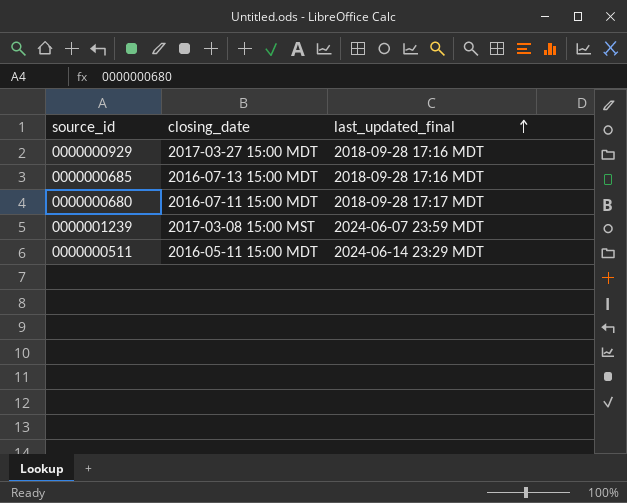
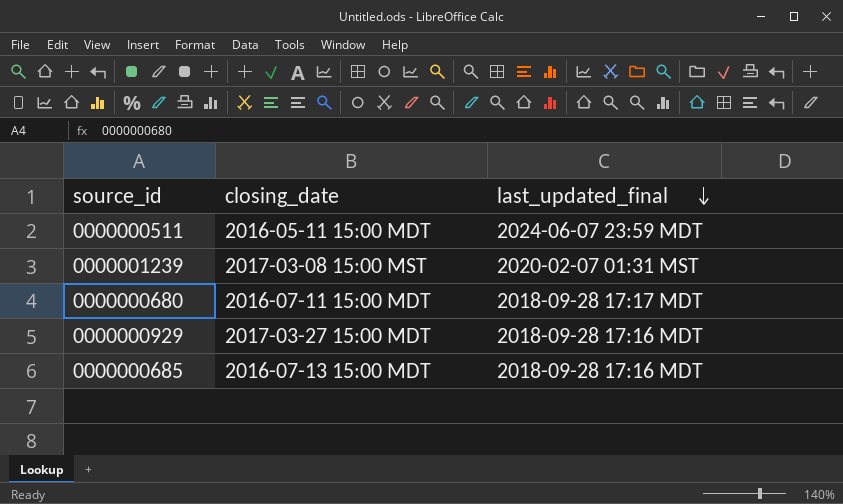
row order: last_updated_final ascending -> last_updated_final descending
0000000511 | last_updated_final: 2024-06-14 23:29 MDT -> 2024-06-07 23:59 MDT
0000001239 | last_updated_final: 2024-06-07 23:59 MDT -> 2020-02-07 01:31 MST

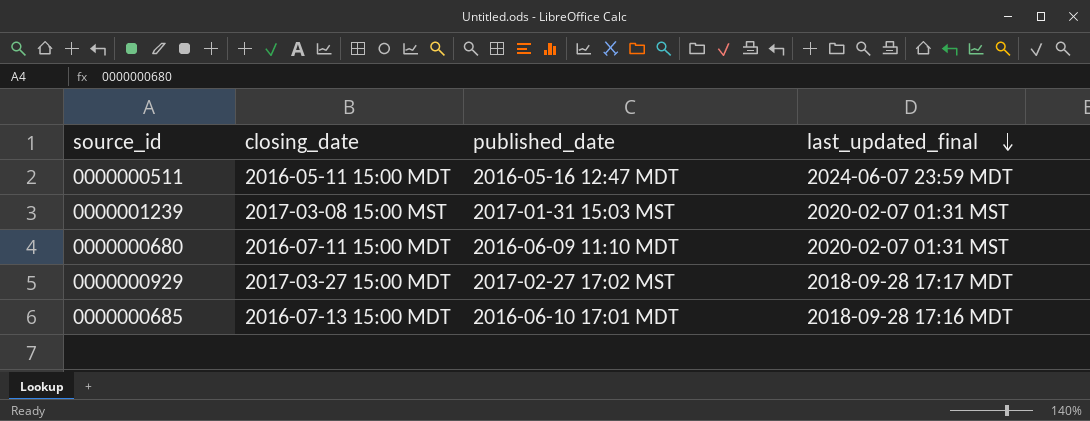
column published_date | position: none -> 3
0000000680 | last_updated_final: 2018-09-28 17:17 MDT -> 2020-02-07 01:31 MST
0000000929 | last_updated_final: 2018-09-28 17:16 MDT -> 2018-09-28 17:17 MDT

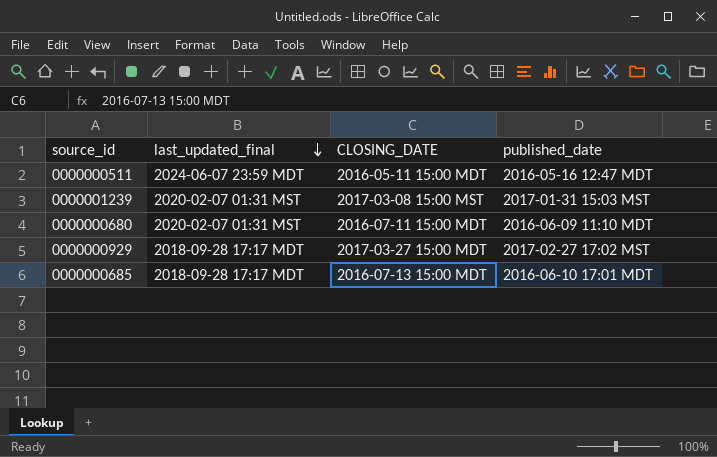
column last_updated_final | position: 4 -> 2
column name: closing_date -> CLOSING_DATE
0000000685 | last_updated_final: 2018-09-28 17:16 MDT -> 2018-09-28 17:17 MDT

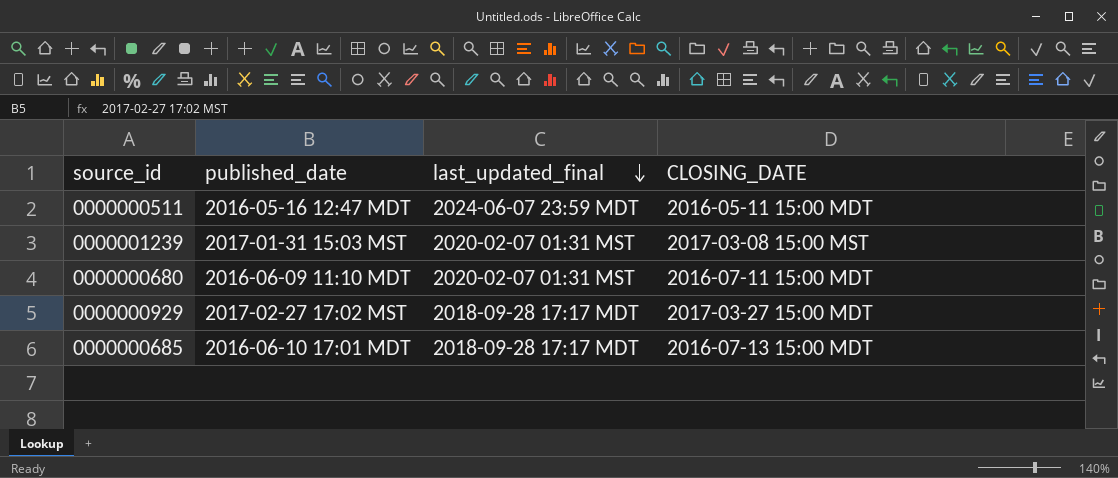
column published_date | position: 4 -> 2

